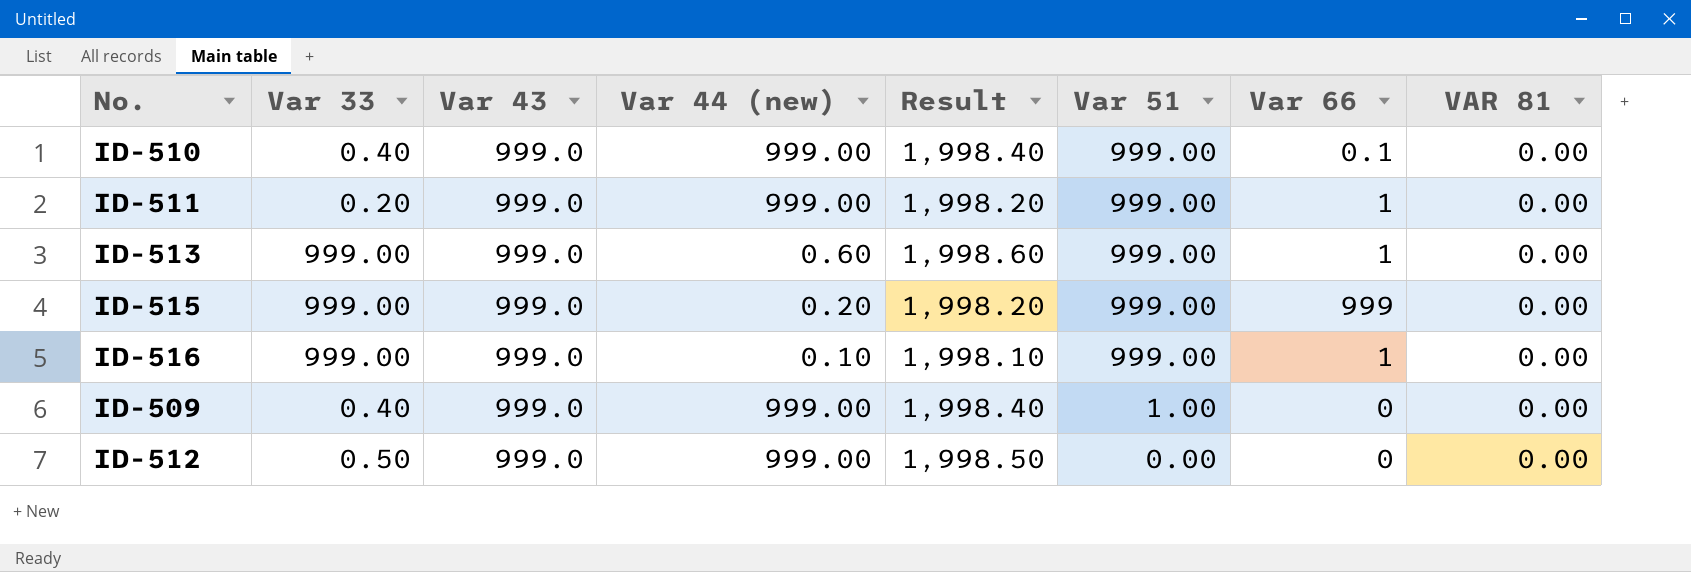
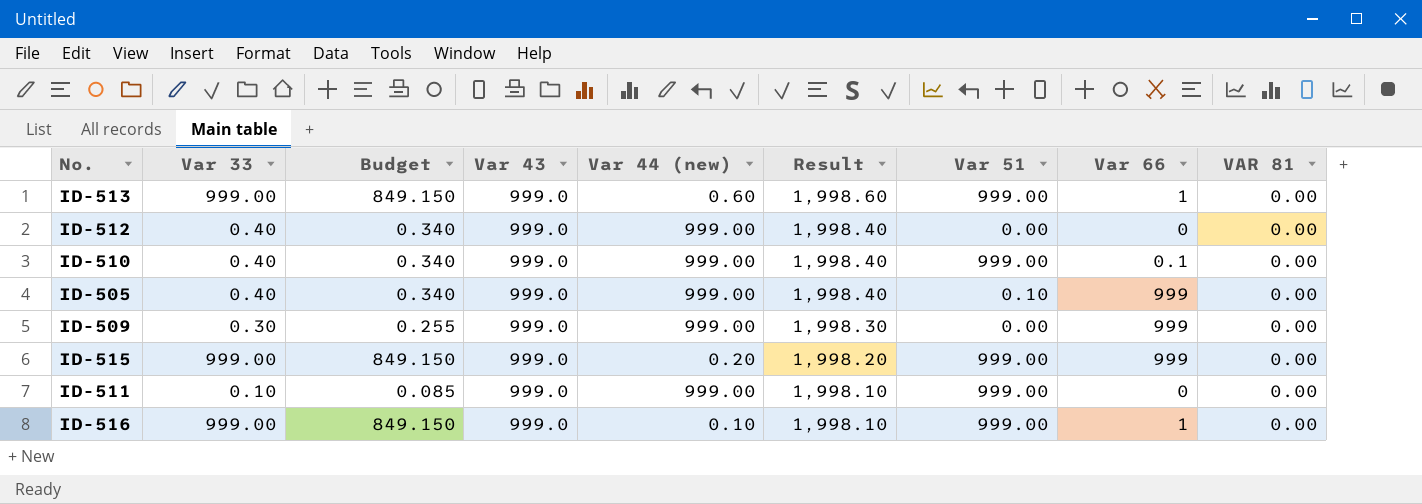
row order: Var 51 descending -> Result descending
column Budget | formula: none -> [Var 33] * 0.85
ID-512 | Var 33: 0.50 -> 0.40
ID-512 | Result: 1,998.50 -> 1,998.40
row ID-505: none -> 0.40 | 0.340 | 999.0 | 999.00 | 1,998.40 | 0.10 | 999 | 0.00
ID-509 | Var 33: 0.40 -> 0.30
ID-509 | Result: 1,998.40 -> 1,998.30
ID-509 | Var 51: 1.00 -> 0.00
ID-509 | Var 66: 0 -> 999
ID-511 | Var 33: 0.20 -> 0.10
ID-511 | Result: 1,998.20 -> 1,998.10
ID-511 | Var 66: 1 -> 0

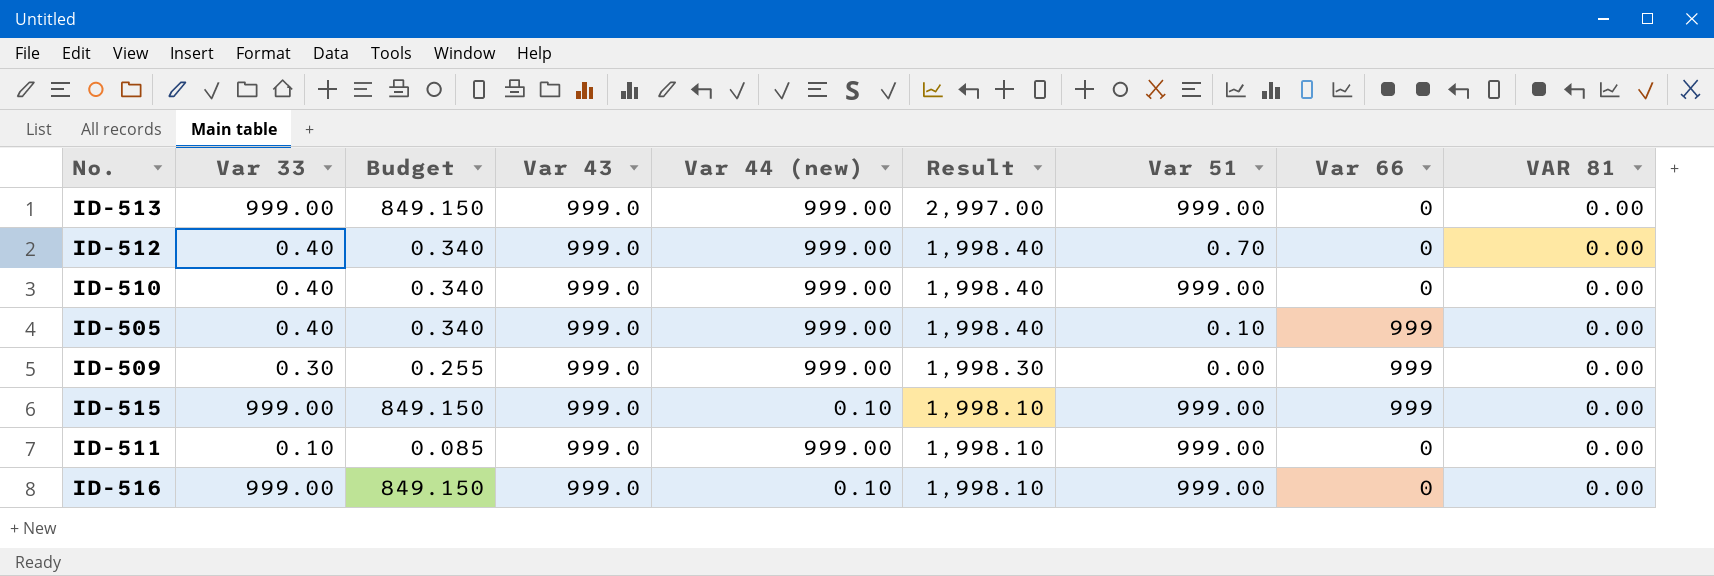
ID-513 | Var 44 (new): 0.60 -> 999.00
ID-513 | Result: 1,998.60 -> 2,997.00
ID-513 | Var 66: 1 -> 0
ID-512 | Var 51: 0.00 -> 0.70
ID-510 | Var 66: 0.1 -> 0
ID-515 | Var 44 (new): 0.20 -> 0.10
ID-515 | Result: 1,998.20 -> 1,998.10
ID-516 | Var 66: 1 -> 0

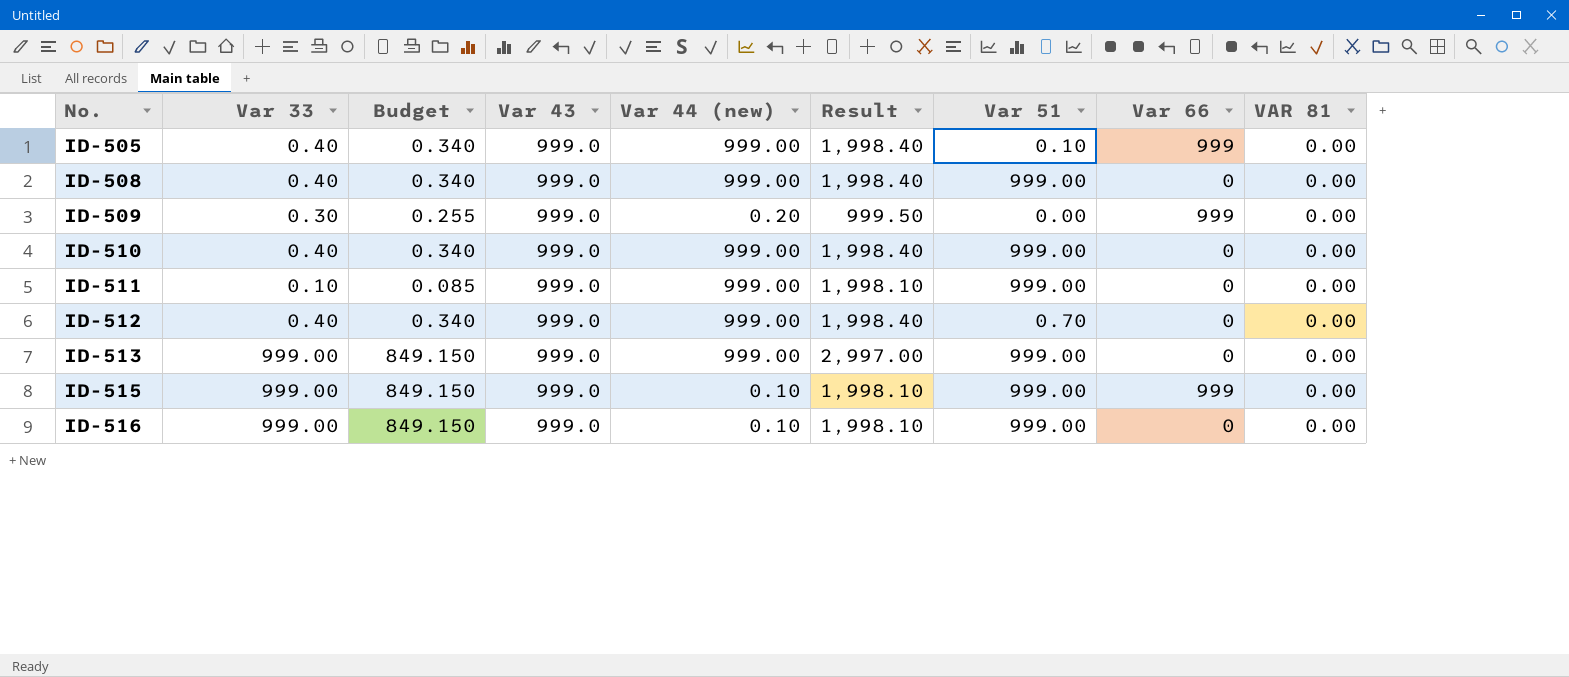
row order: Result descending -> No. ascending
row ID-508: none -> 0.40 | 0.340 | 999.0 | 999.00 | 1,998.40 | 999.00 | 0 | 0.00
ID-509 | Var 44 (new): 999.00 -> 0.20
ID-509 | Result: 1,998.30 -> 999.50

